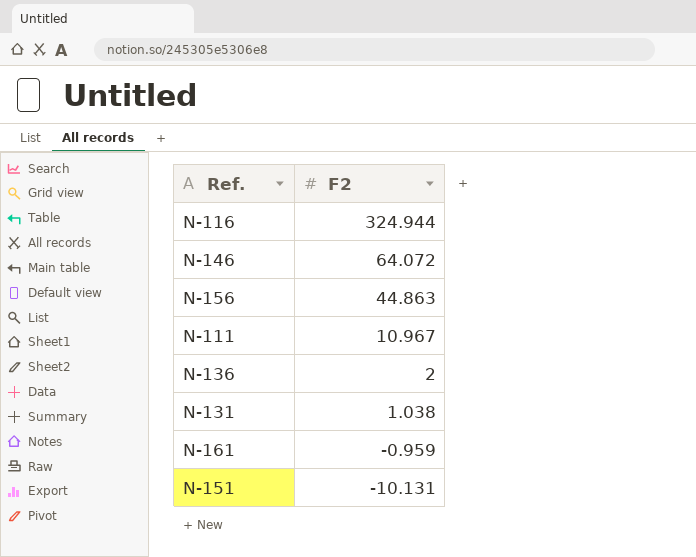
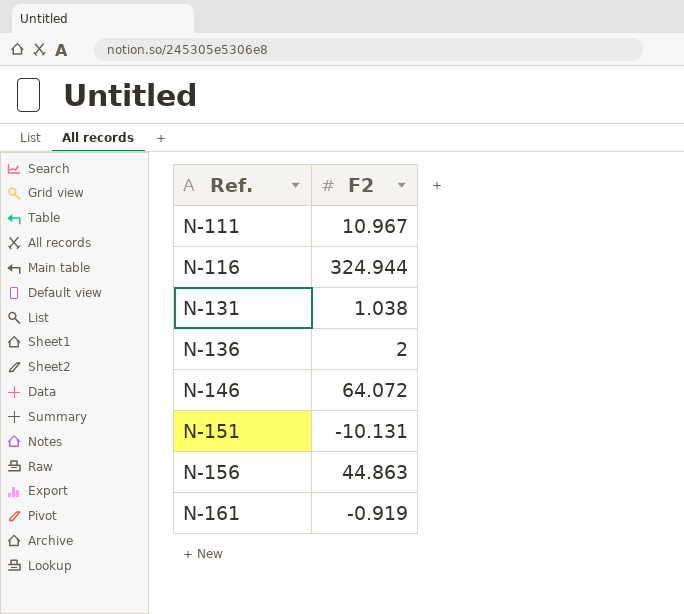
row order: F2 descending -> Ref. ascending
N-161 | F2: -0.959 -> -0.919

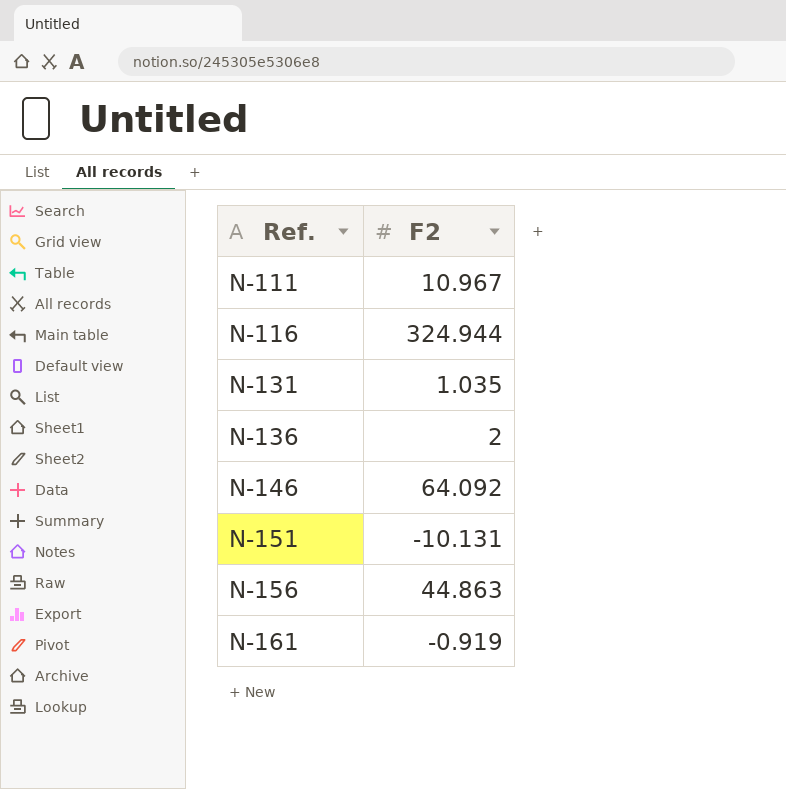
N-131 | F2: 1.038 -> 1.035
N-146 | F2: 64.072 -> 64.092

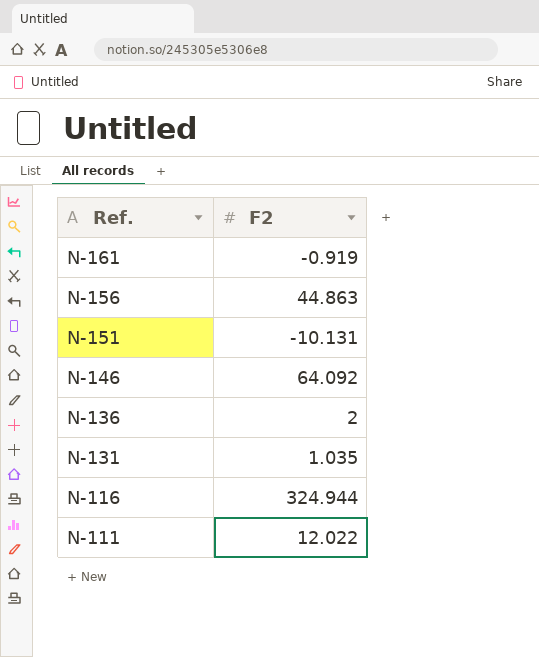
row order: Ref. ascending -> Ref. descending
N-111 | F2: 10.967 -> 12.022

